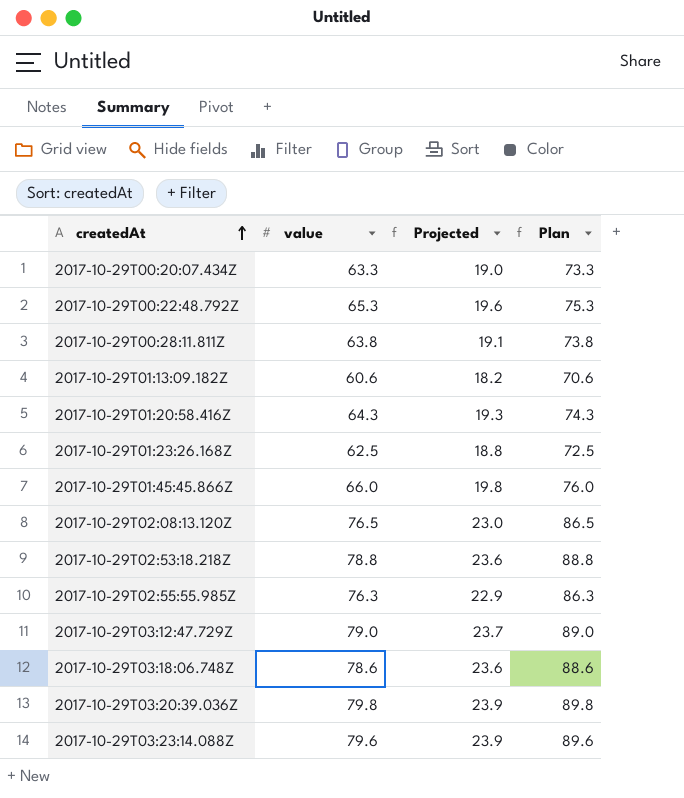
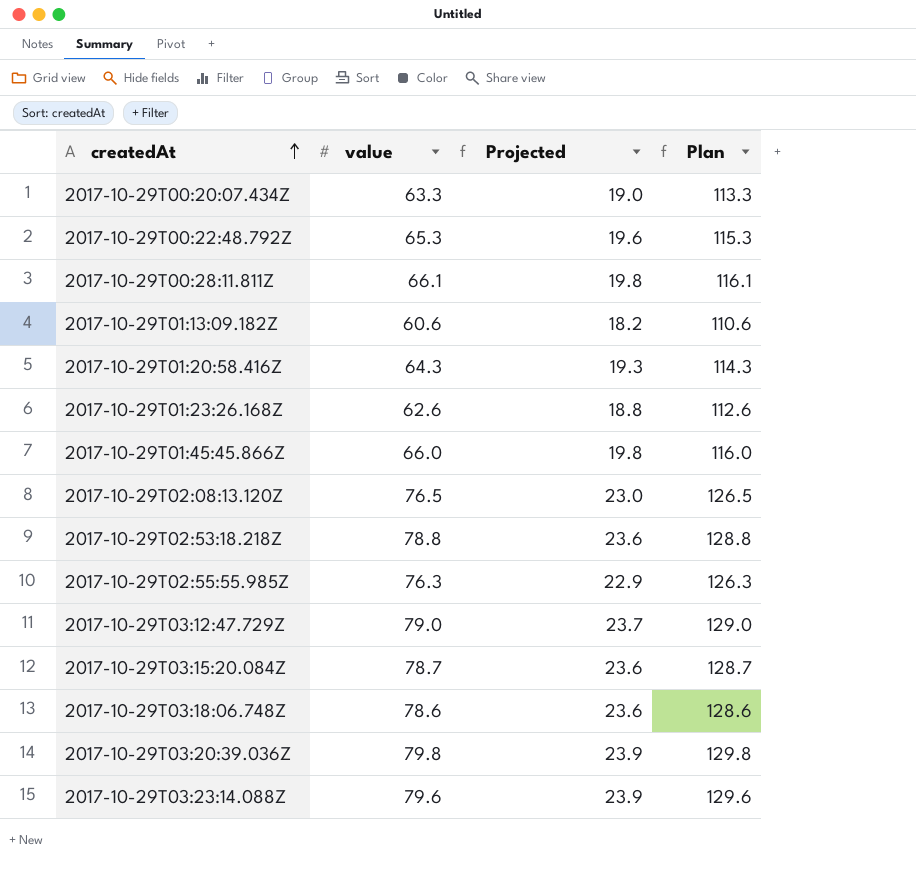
column Plan | formula: [value] + 10 -> [value] + 50
2017-10-29T00:28:11.811Z | value: 63.8 -> 66.1
2017-10-29T00:28:11.811Z | Projected: 19.1 -> 19.8
2017-10-29T01:23:26.168Z | value: 62.5 -> 62.6
row 2017-10-29T03:15:20.084Z: none -> 78.7 | 23.6 | 128.7

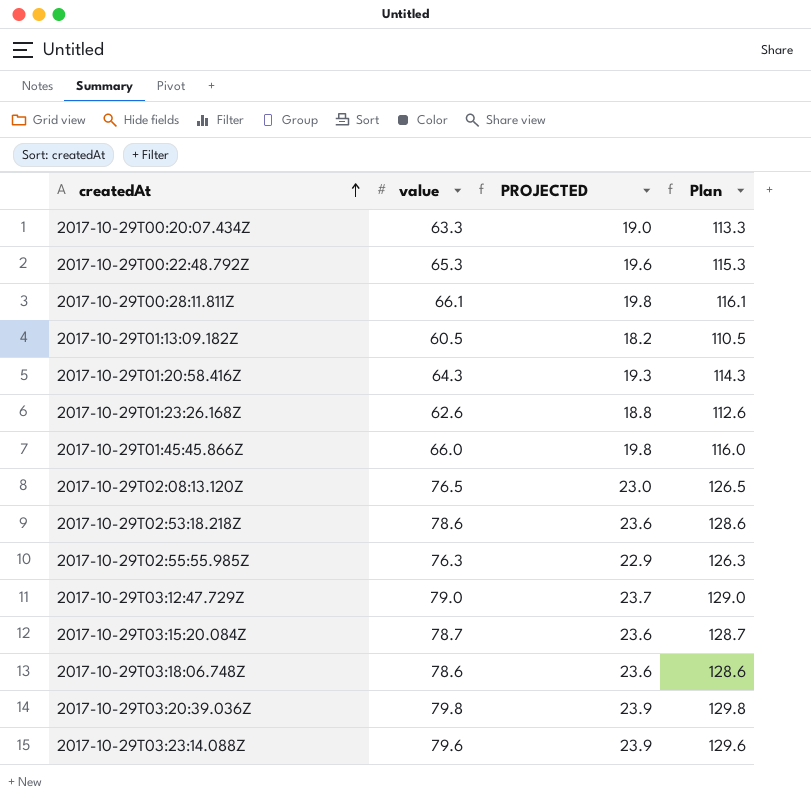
column name: Projected -> PROJECTED
2017-10-29T01:13:09.182Z | value: 60.6 -> 60.5
2017-10-29T01:13:09.182Z | Plan: 110.6 -> 110.5
2017-10-29T02:53:18.218Z | value: 78.8 -> 78.6
2017-10-29T02:53:18.218Z | Plan: 128.8 -> 128.6

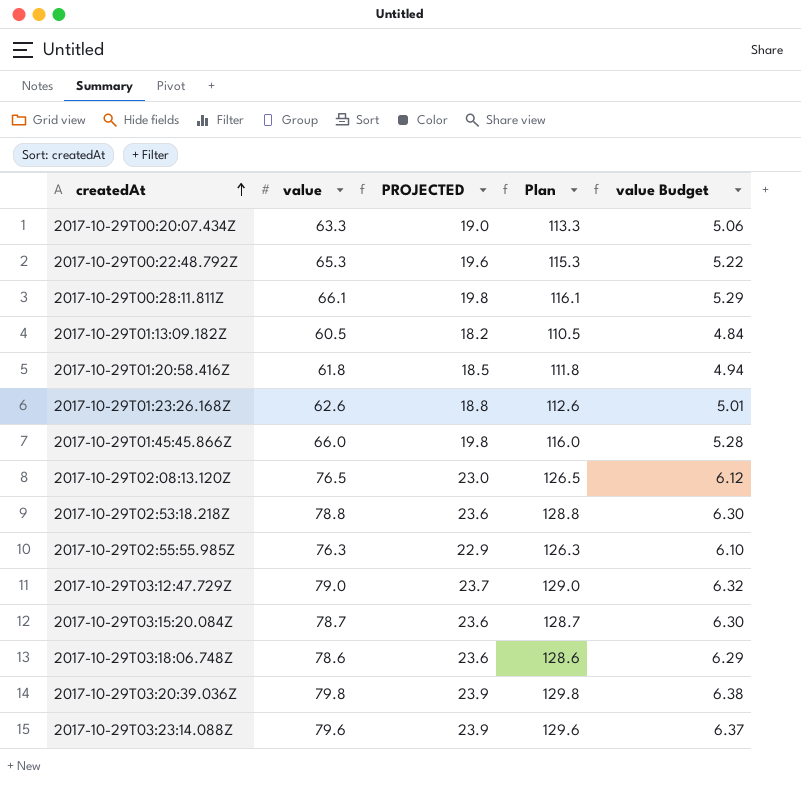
column value Budget | formula: none -> [value] * 0.08
2017-10-29T01:20:58.416Z | value: 64.3 -> 61.8
2017-10-29T01:20:58.416Z | PROJECTED: 19.3 -> 18.5
2017-10-29T01:20:58.416Z | Plan: 114.3 -> 111.8
2017-10-29T02:53:18.218Z | value: 78.6 -> 78.8
2017-10-29T02:53:18.218Z | Plan: 128.6 -> 128.8

